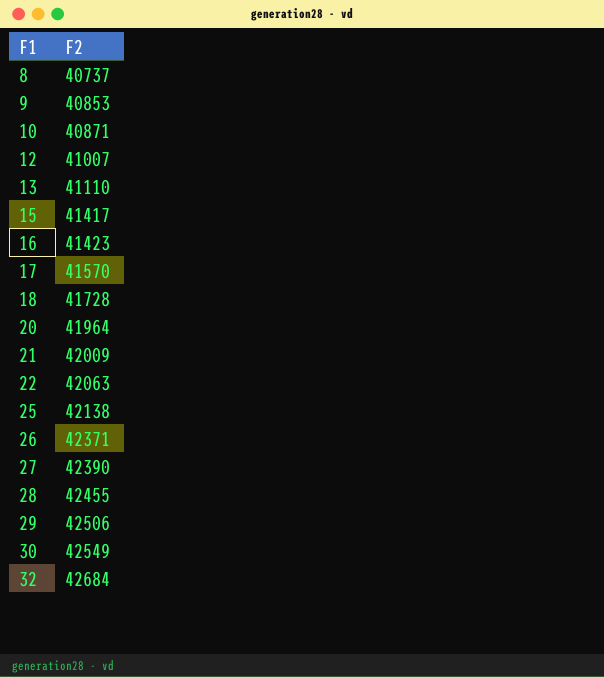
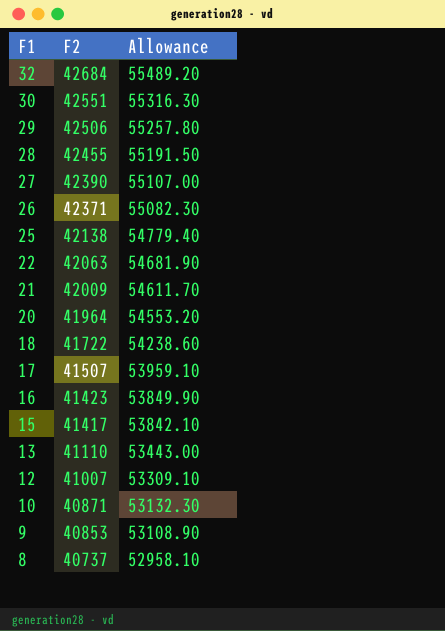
row order: F1 ascending -> F1 descending
column Allowance | formula: none -> [F2] * 1.3
30 | F2: 42549 -> 42551
18 | F2: 41728 -> 41722
17 | F2: 41570 -> 41507

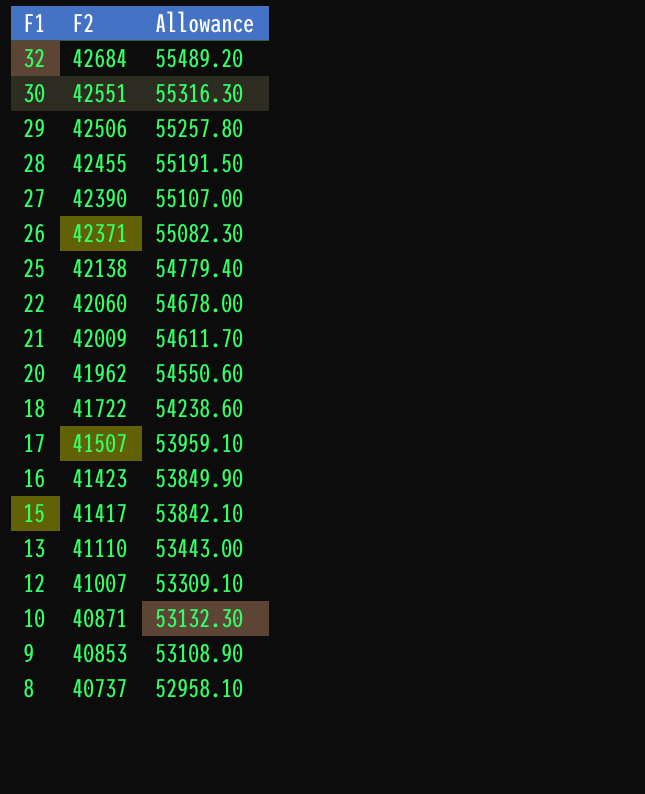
22 | F2: 42063 -> 42060
22 | Allowance: 54681.90 -> 54678.00
20 | F2: 41964 -> 41962
20 | Allowance: 54553.20 -> 54550.60

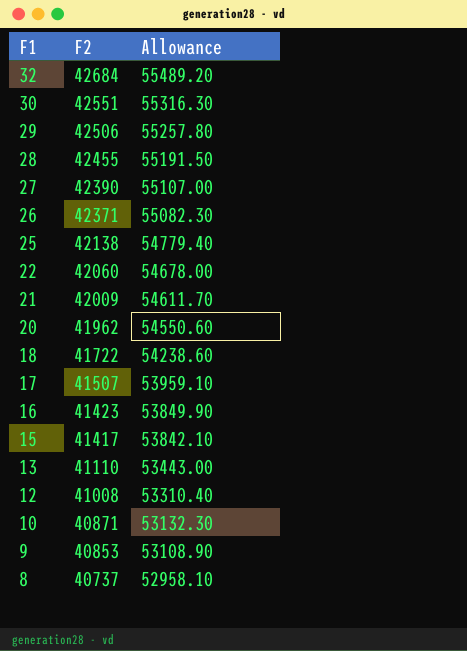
12 | F2: 41007 -> 41008
12 | Allowance: 53309.10 -> 53310.40

